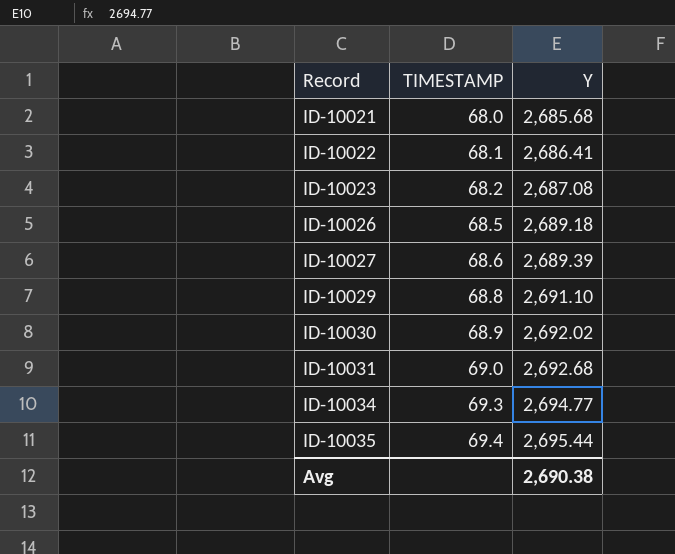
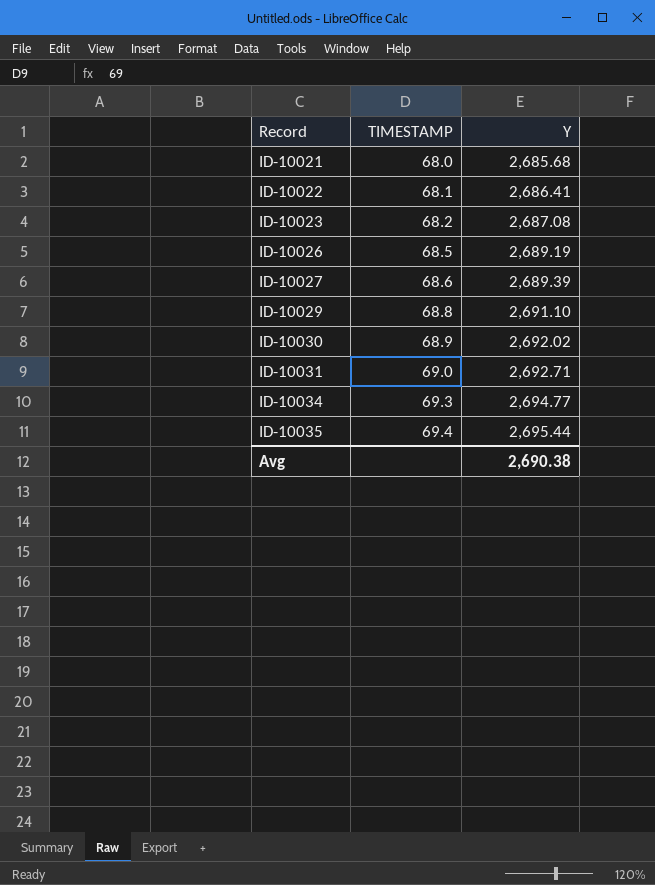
ID-10026 | Y: 2,689.18 -> 2,689.19
ID-10031 | Y: 2,692.68 -> 2,692.71

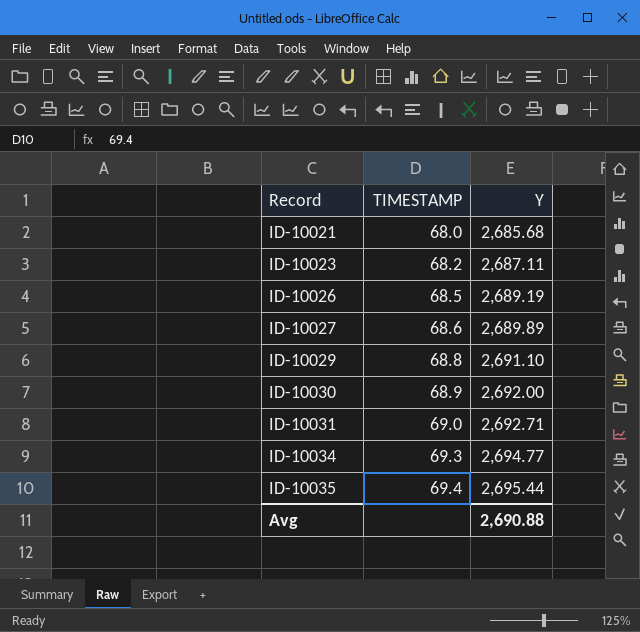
row ID-10022: 68.1 | 2,686.41 -> none
ID-10023 | Y: 2,687.08 -> 2,687.11
ID-10027 | Y: 2,689.39 -> 2,689.89
ID-10030 | Y: 2,692.02 -> 2,692.00
Avg | Y: 2,690.38 -> 2,690.88

